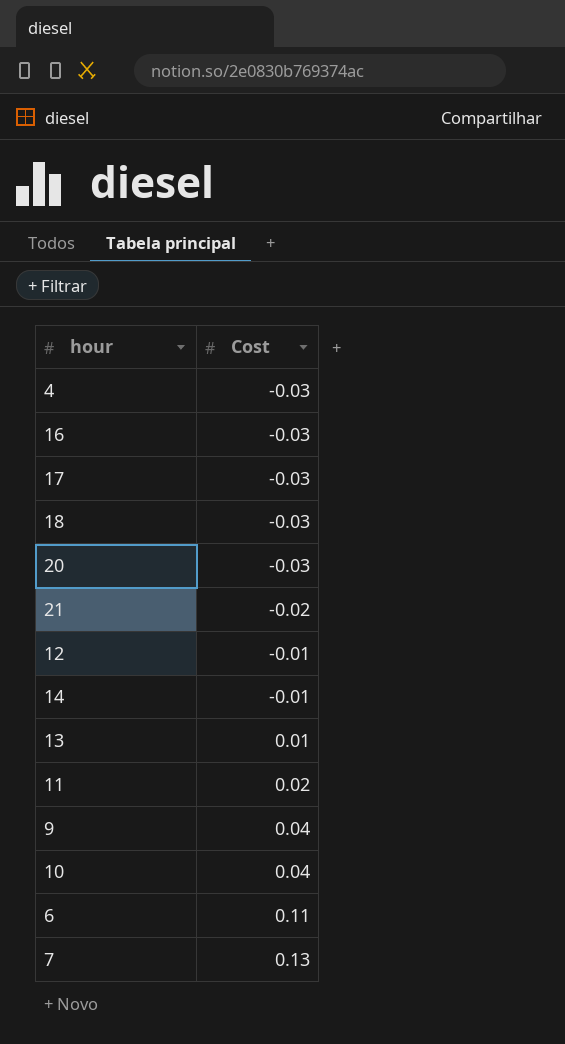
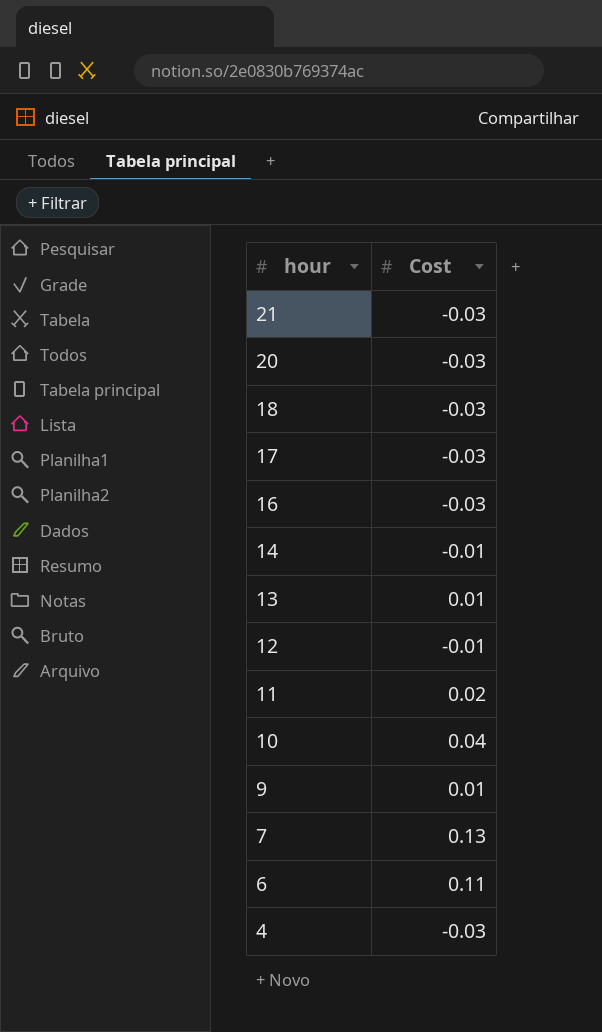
row order: Cost ascending -> hour descending
21 | Cost: -0.02 -> -0.03
9 | Cost: 0.04 -> 0.01

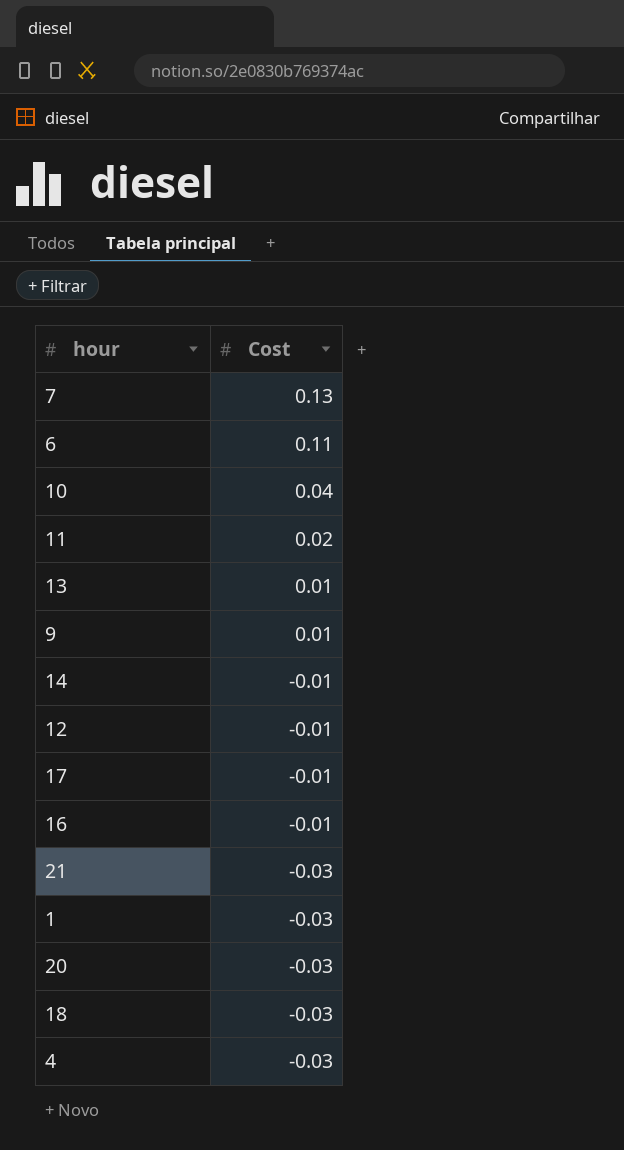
row order: hour descending -> Cost descending
17 | Cost: -0.03 -> -0.01
16 | Cost: -0.03 -> -0.01
row 1: none -> -0.03

